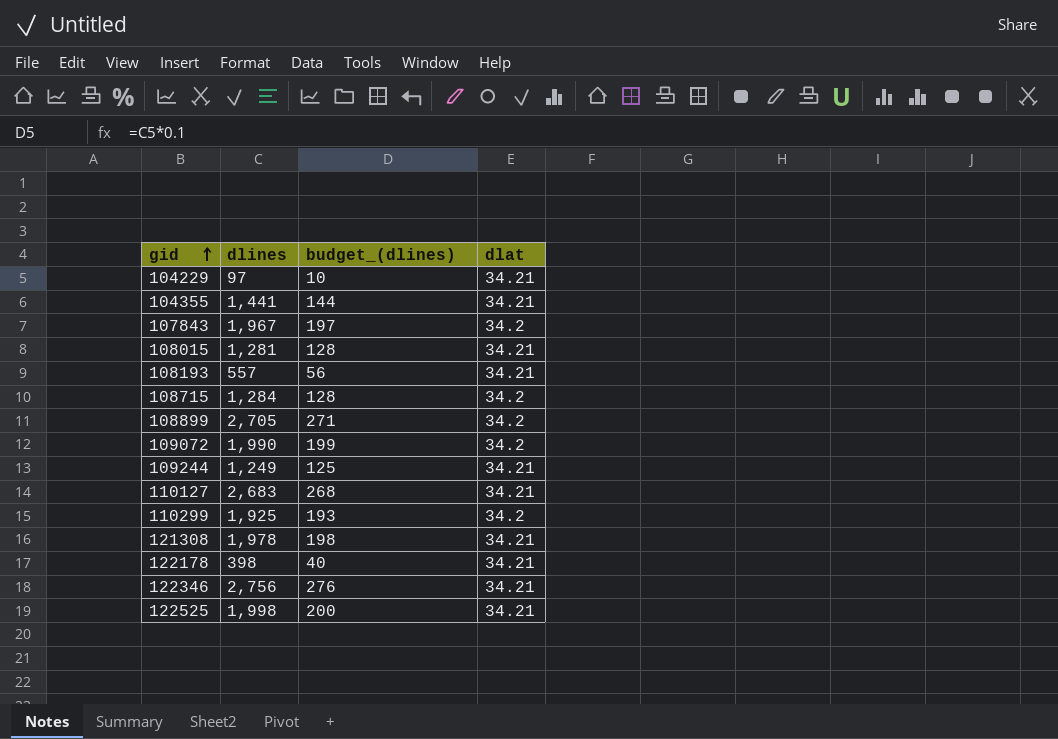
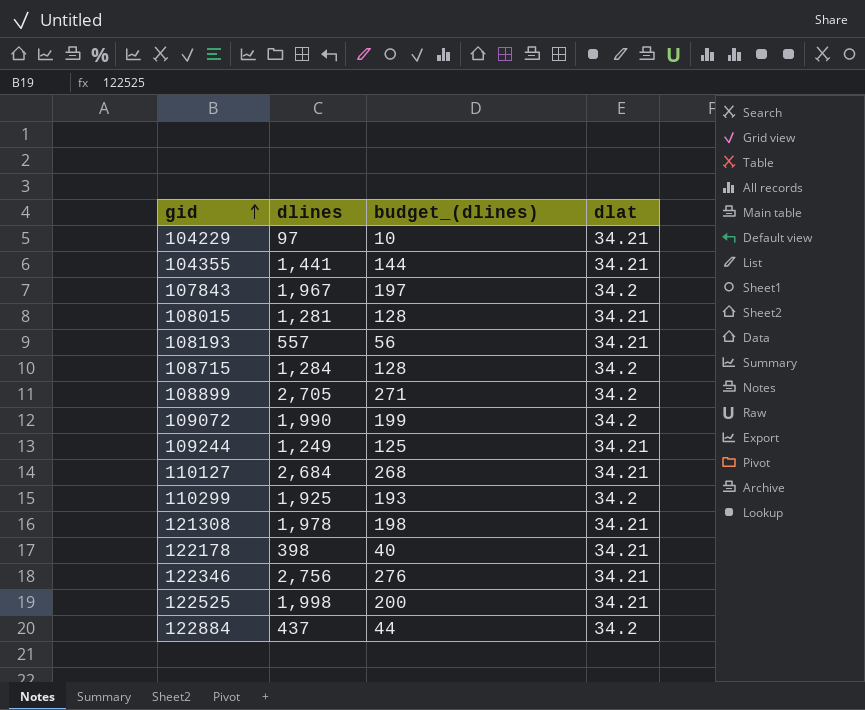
110127 | dlines: 2,683 -> 2,684
row 122884: none -> 437 | 44 | 34.2

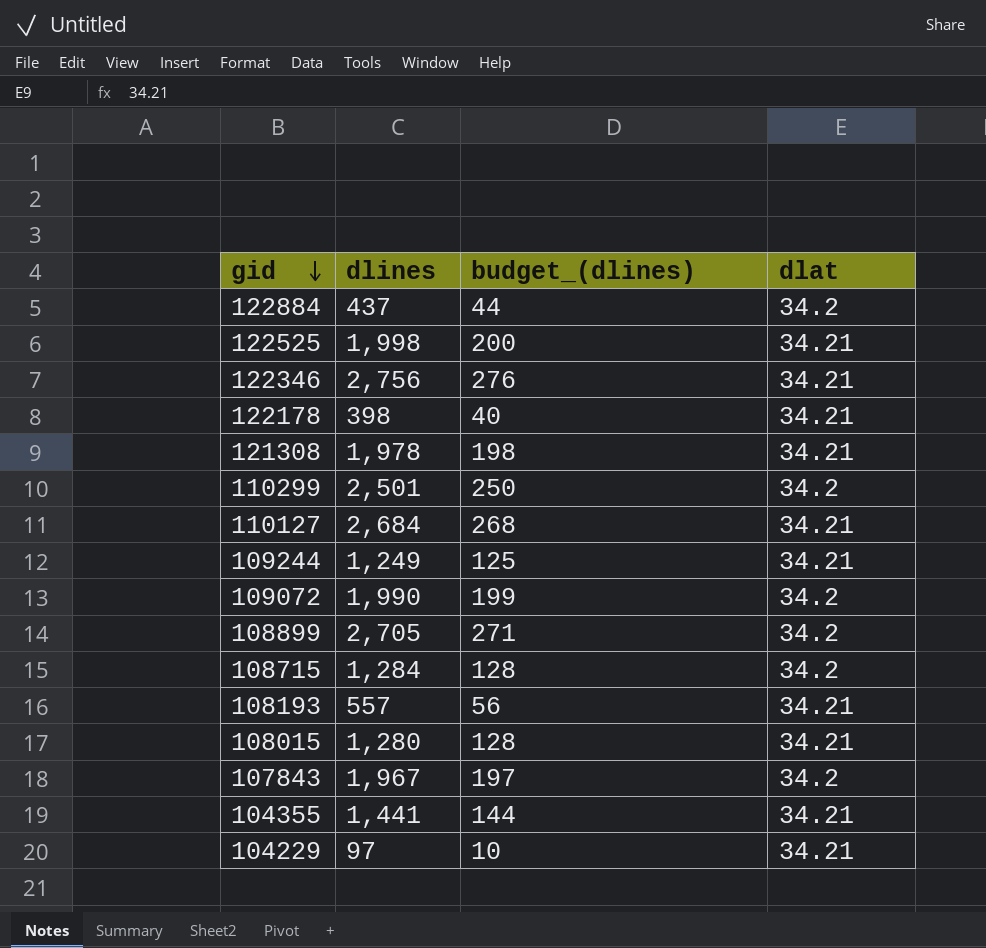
row order: gid ascending -> gid descending
110299 | dlines: 1,925 -> 2,501
110299 | budget_(dlines): 193 -> 250
108015 | dlines: 1,281 -> 1,280

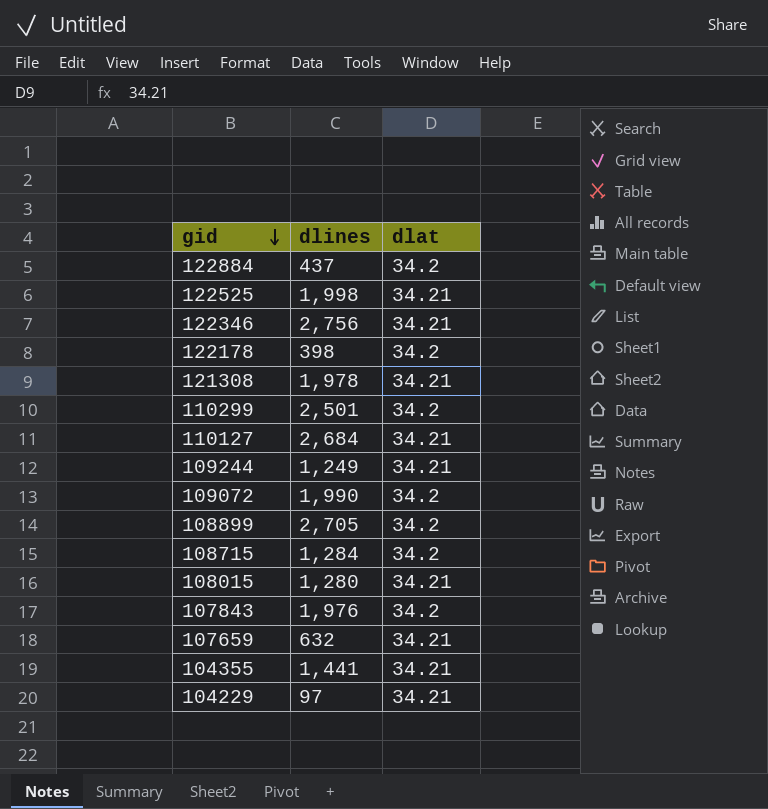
column budget_(dlines) | formula: [dlines] * 0.1 -> none
row 108193: 557 | 56 | 34.21 -> none
122178 | dlat: 34.21 -> 34.2
107843 | dlines: 1,967 -> 1,976
row 107659: none -> 632 | 34.21

